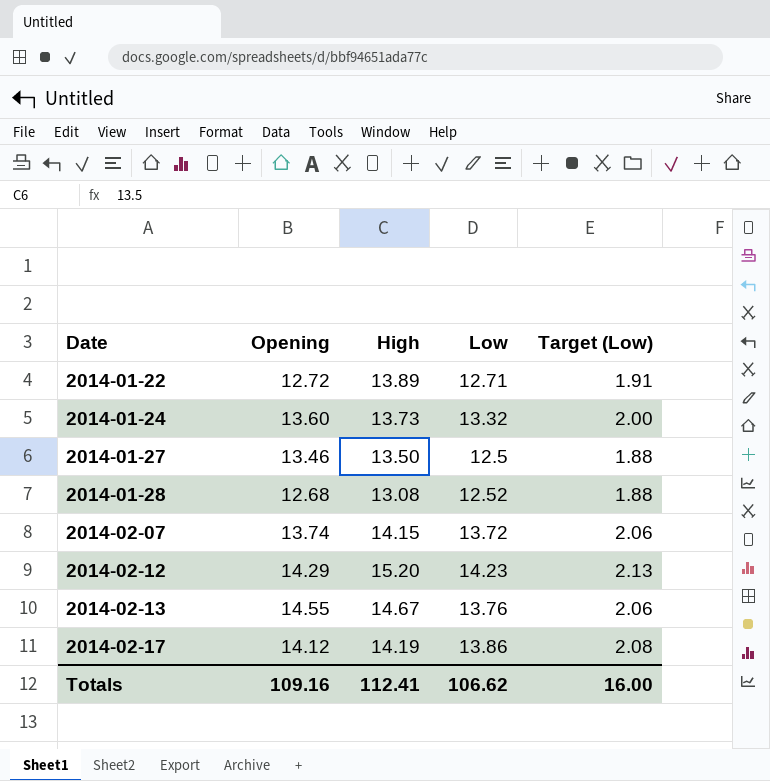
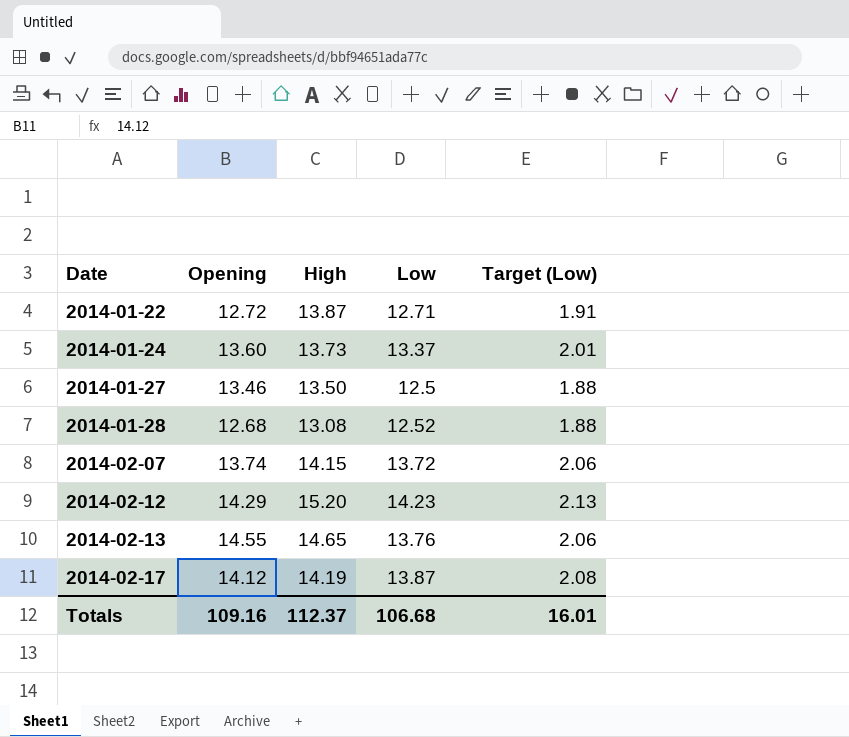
2014-01-22 | High: 13.89 -> 13.87
2014-01-24 | Low: 13.32 -> 13.37
2014-01-24 | Target (Low): 2.00 -> 2.01
2014-02-13 | High: 14.67 -> 14.65
2014-02-17 | Low: 13.86 -> 13.87
Totals | High: 112.41 -> 112.37
Totals | Low: 106.62 -> 106.68
Totals | Target (Low): 16.00 -> 16.01

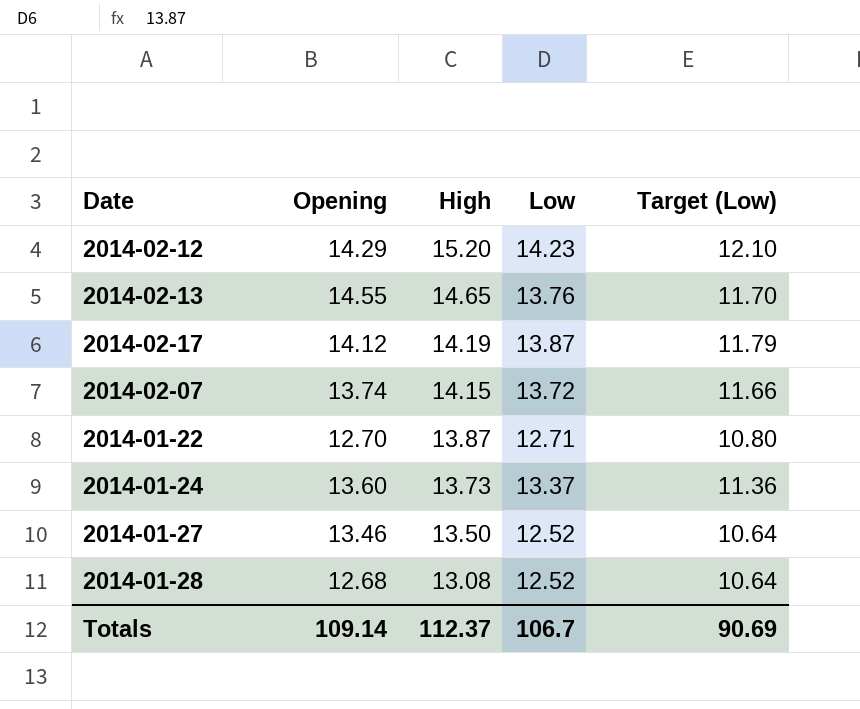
row order: Date ascending -> High descending
column Target (Low) | formula: [Low] * 0.15 -> [Low] * 0.85
2014-01-22 | Opening: 12.72 -> 12.70
2014-01-27 | Low: 12.5 -> 12.52
Totals | Opening: 109.16 -> 109.14
Totals | Low: 106.68 -> 106.7
Totals | Target (Low): 16.01 -> 90.69

